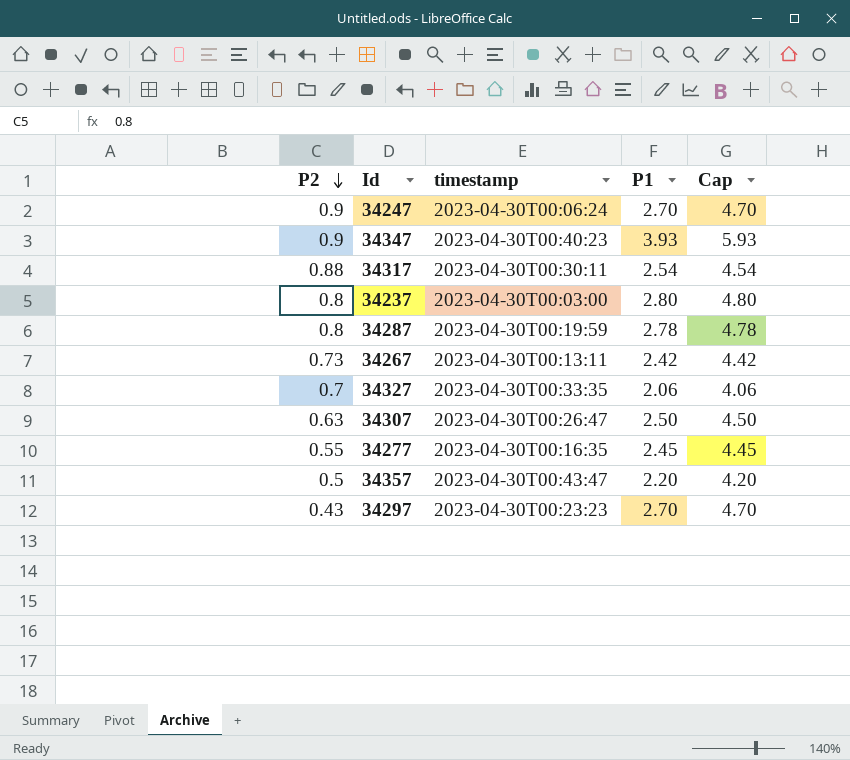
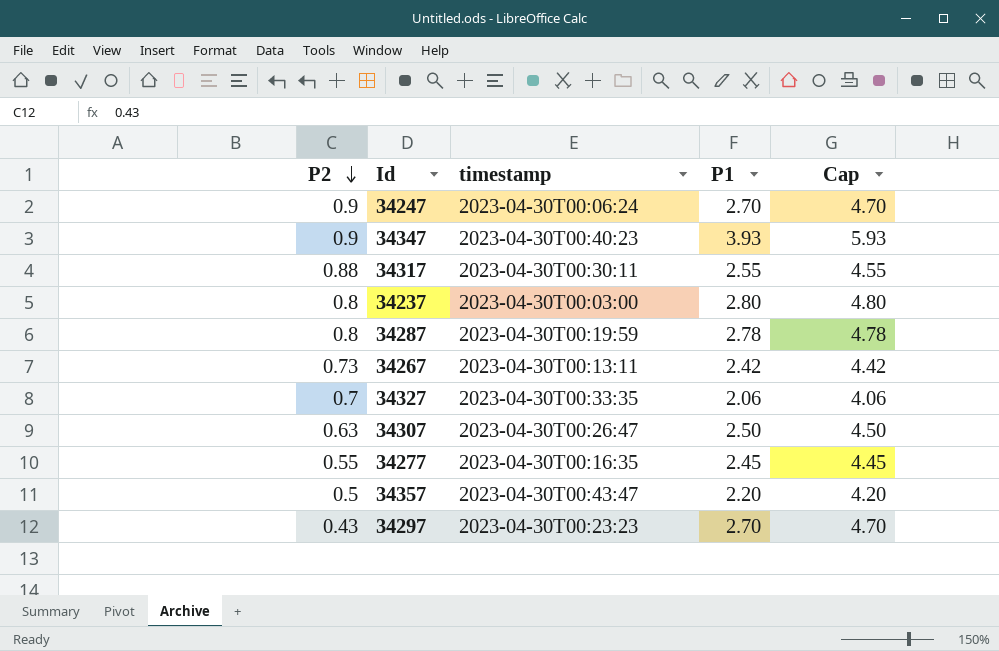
34317 | P1: 2.54 -> 2.55
34317 | Cap: 4.54 -> 4.55

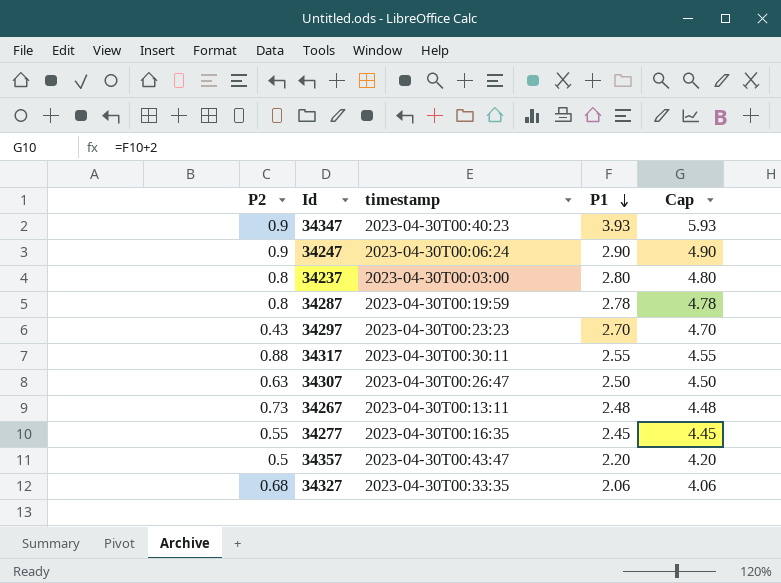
row order: P2 descending -> P1 descending
34247 | P1: 2.70 -> 2.90
34247 | Cap: 4.70 -> 4.90
34267 | P1: 2.42 -> 2.48
34267 | Cap: 4.42 -> 4.48
34327 | P2: 0.7 -> 0.68

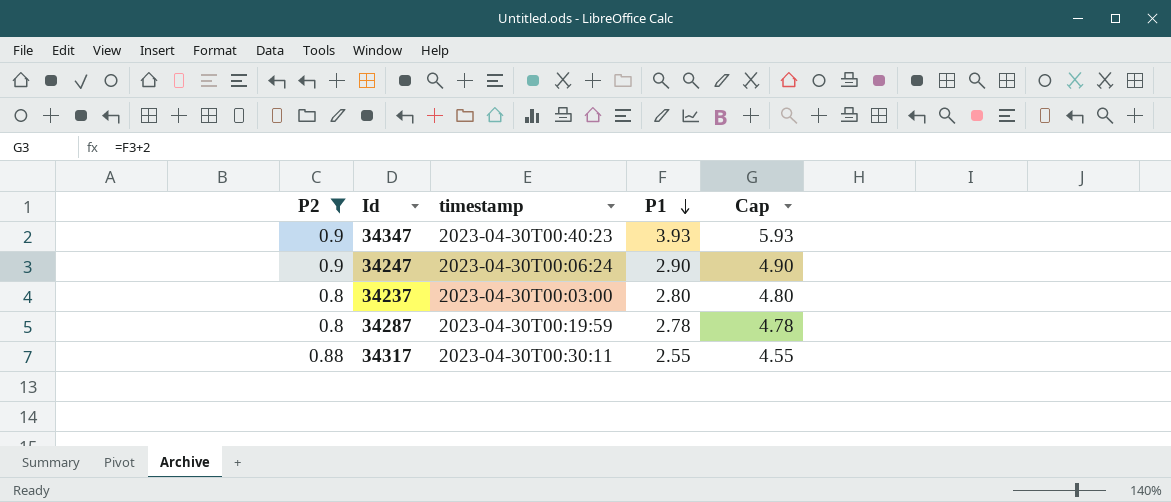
filter: none -> P2 >= 0.8

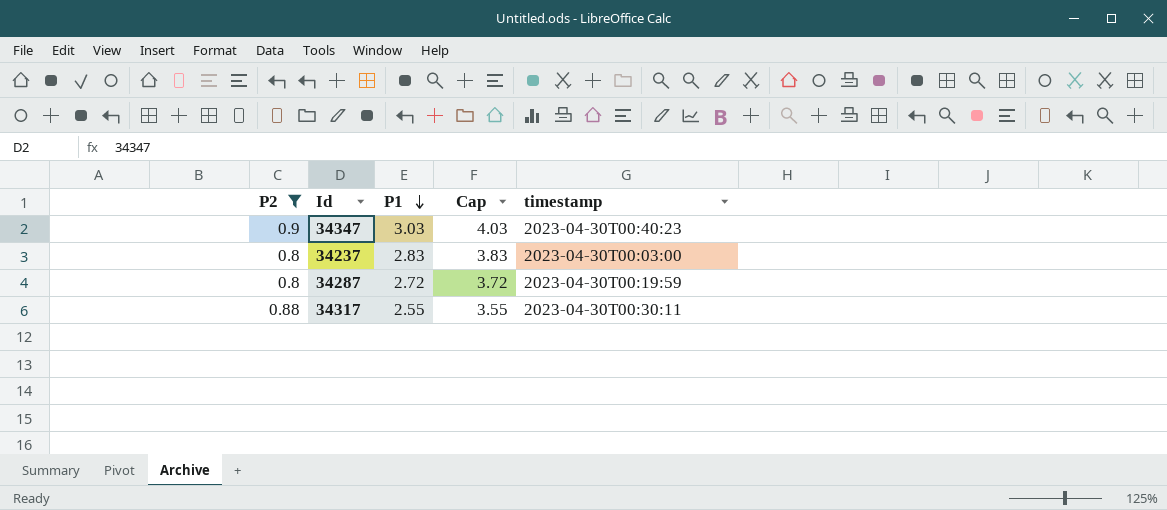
column Cap | formula: [P1] + 2 -> [P1] + 1
column timestamp | position: 3 -> 5
row 34247: 0.9 | 2023-04-30T00:06:24 | 2.90 | 4.90 -> none
34347 | P1: 3.93 -> 3.03
34237 | P1: 2.80 -> 2.83
34287 | P1: 2.78 -> 2.72

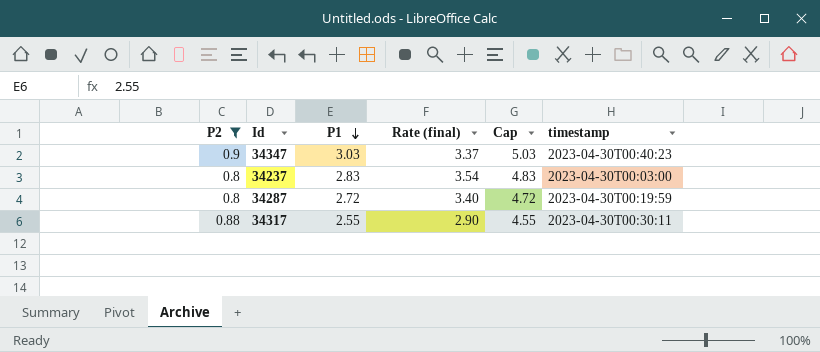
column Rate (final) | formula: none -> [P1] / [P2]
column Cap | formula: [P1] + 1 -> [P1] + 2

